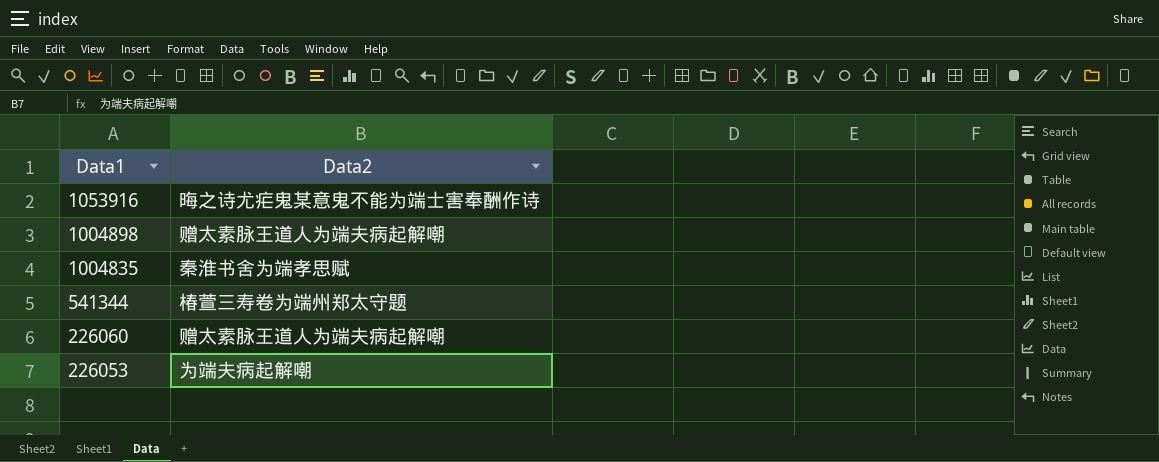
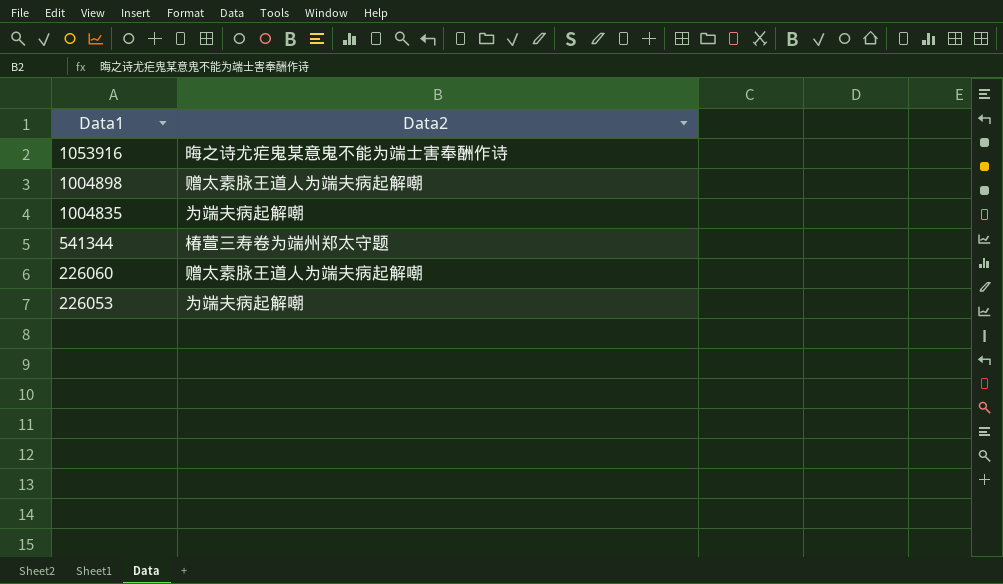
1004835 | Data2: 秦淮书舍为端孝思赋 -> 为端夫病起解嘲

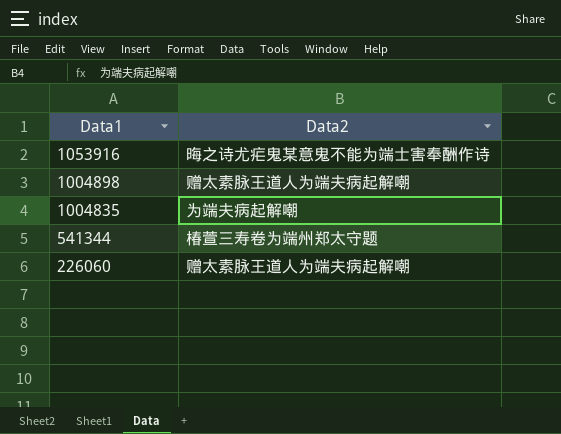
row 226053: 为端夫病起解嘲 -> none

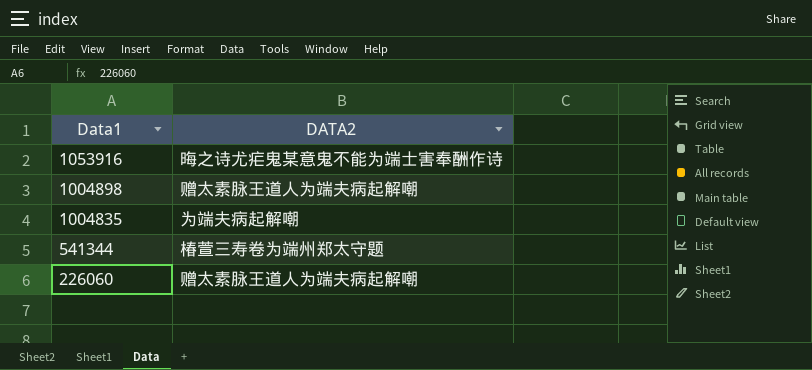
column name: Data2 -> DATA2

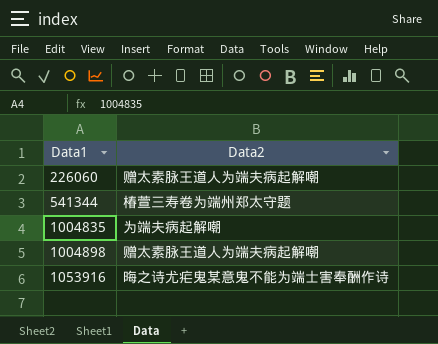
row order: Data1 descending -> Data1 ascending
column name: DATA2 -> Data2

